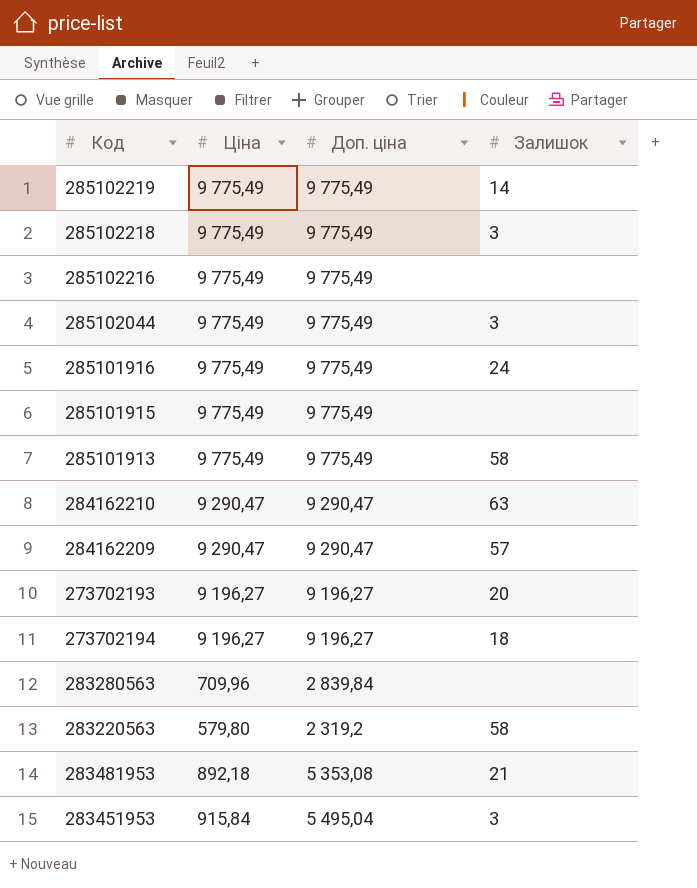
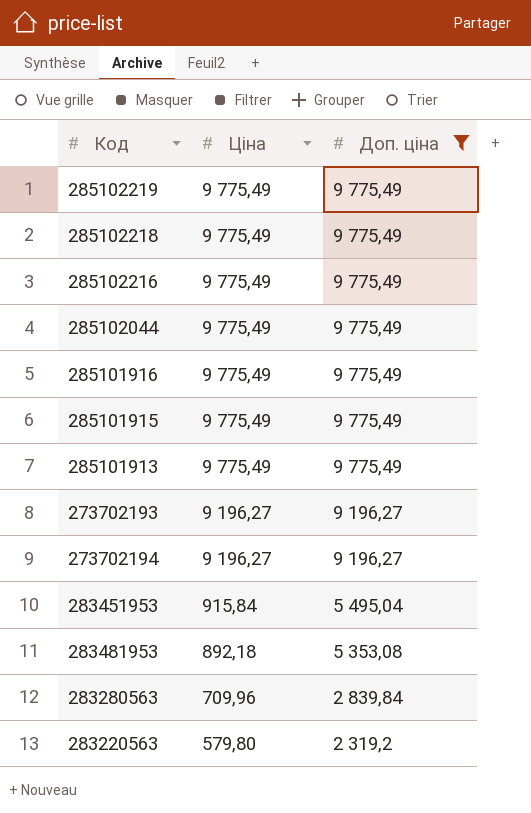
filter: none -> Доп. ціна != 9 290,47
row order: none -> Ціна descending
column Залишок | position: 4 -> none

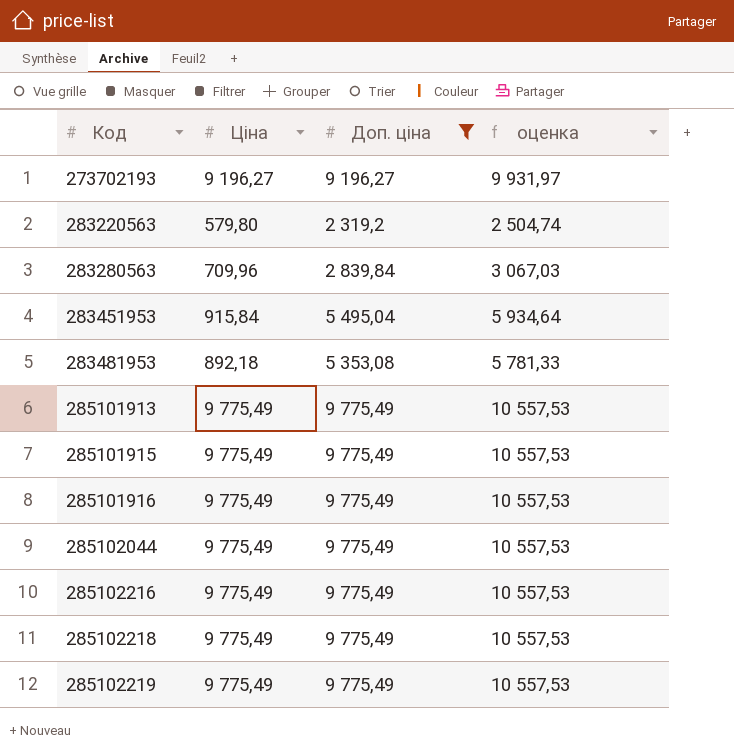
row order: Ціна descending -> Код ascending
column оценка | formula: none -> [Доп. ціна] * 1,08
row 273702194: 9 196,27 | 9 196,27 -> none

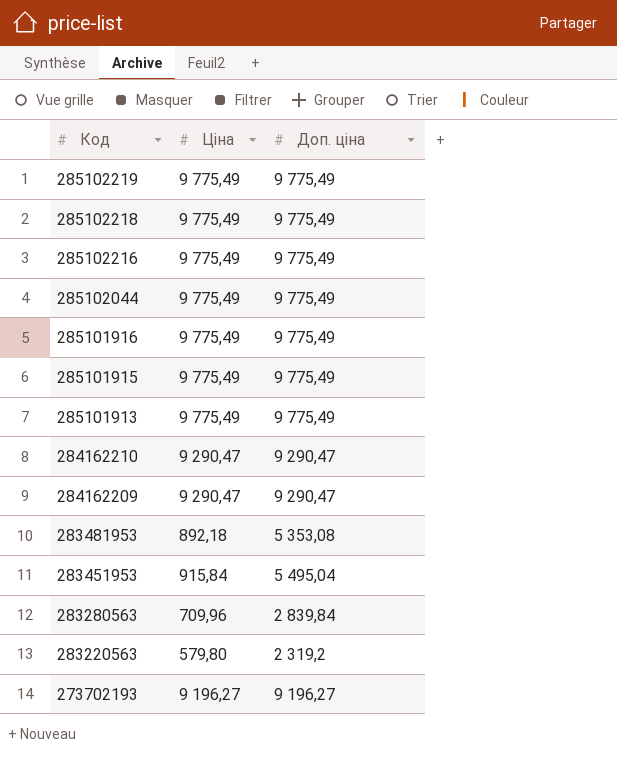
filter: Доп. ціна != 9 290,47 -> none
row order: Код ascending -> Код descending
column оценка | formula: [Доп. ціна] * 1,08 -> none

